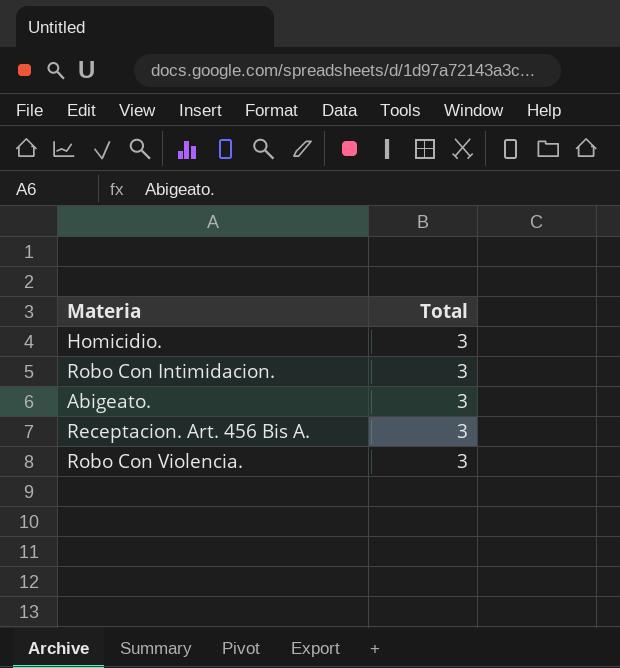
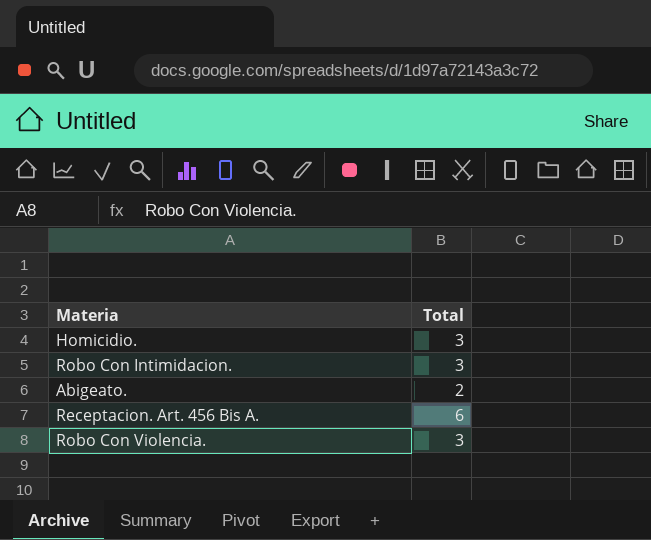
Abigeato. | Total: 3 -> 2
Receptacion. Art. 456 Bis A. | Total: 3 -> 6

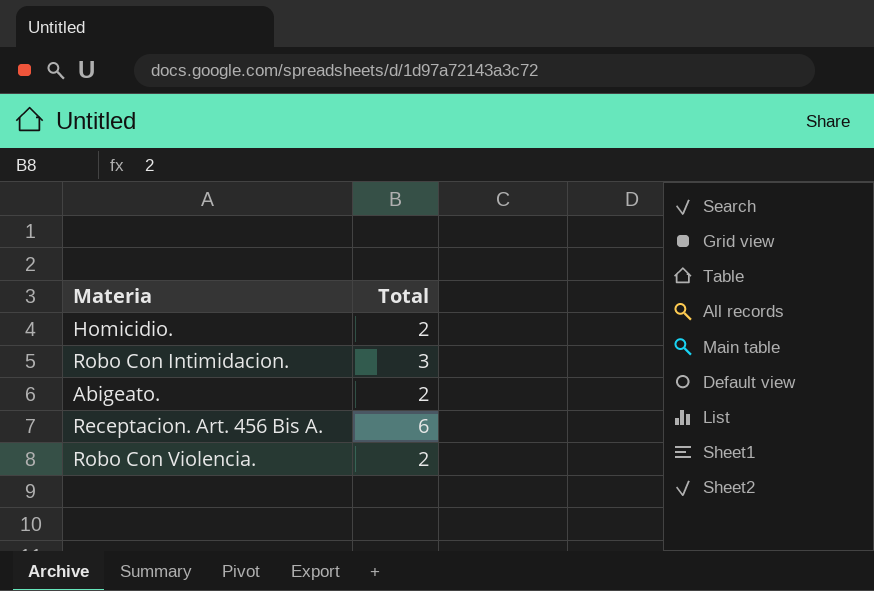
Homicidio. | Total: 3 -> 2
Robo Con Violencia. | Total: 3 -> 2

